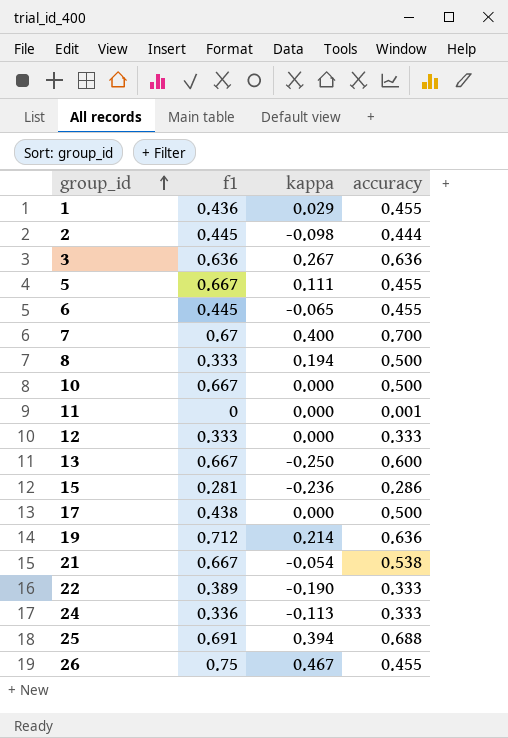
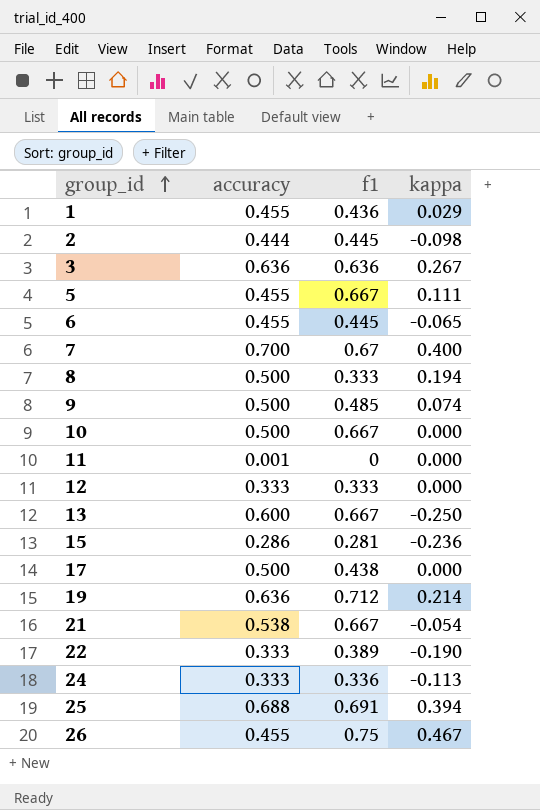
column accuracy | position: 4 -> 2
row 9: none -> 0.500 | 0.485 | 0.074

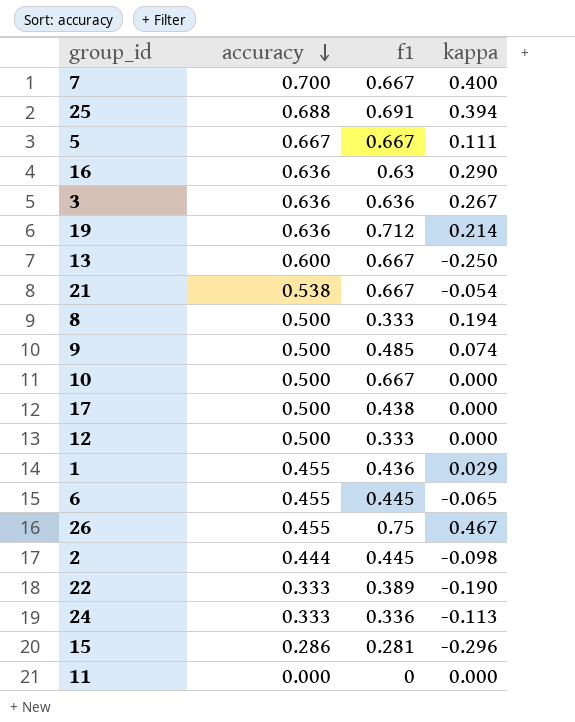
row order: group_id ascending -> accuracy descending
7 | f1: 0.67 -> 0.667
5 | accuracy: 0.455 -> 0.667
row 16: none -> 0.636 | 0.63 | 0.290
12 | accuracy: 0.333 -> 0.500
15 | kappa: -0.236 -> -0.296
11 | accuracy: 0.001 -> 0.000

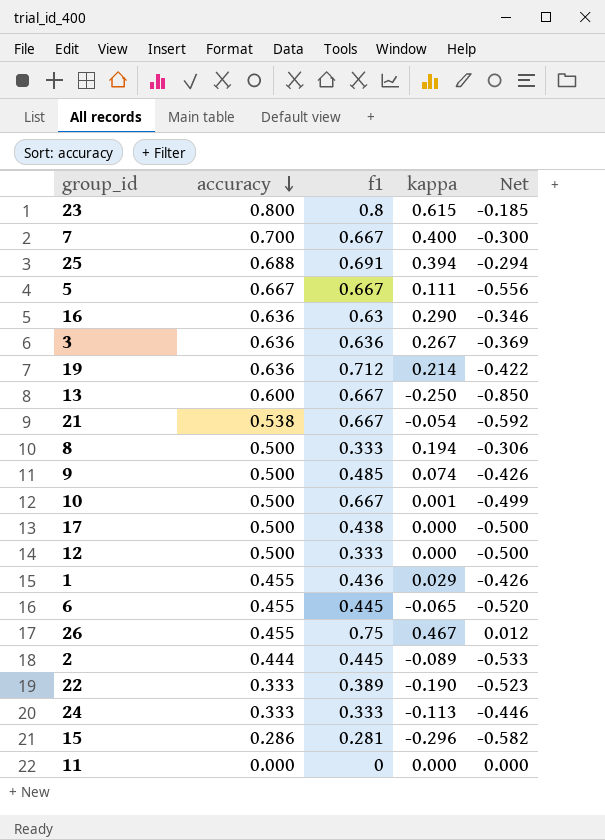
column Net | formula: none -> [kappa] - [accuracy]
row 23: none -> 0.800 | 0.8 | 0.615 | -0.185
10 | kappa: 0.000 -> 0.001
2 | kappa: -0.098 -> -0.089
24 | f1: 0.336 -> 0.333

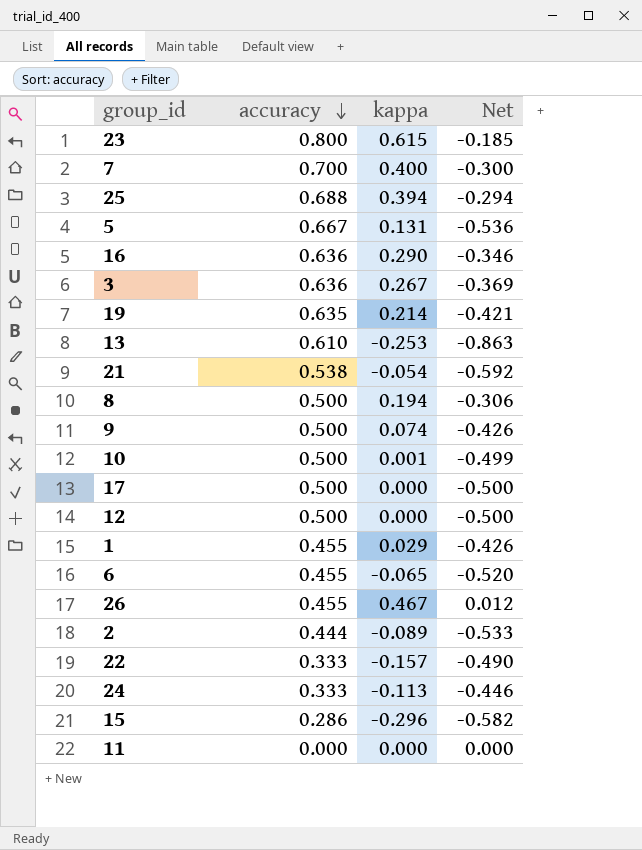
column f1 | position: 3 -> none
5 | kappa: 0.111 -> 0.131
5 | Net: -0.556 -> -0.536
19 | accuracy: 0.636 -> 0.635
19 | Net: -0.422 -> -0.421
13 | accuracy: 0.600 -> 0.610
13 | kappa: -0.250 -> -0.253
13 | Net: -0.850 -> -0.863
22 | kappa: -0.190 -> -0.157
22 | Net: -0.523 -> -0.490

